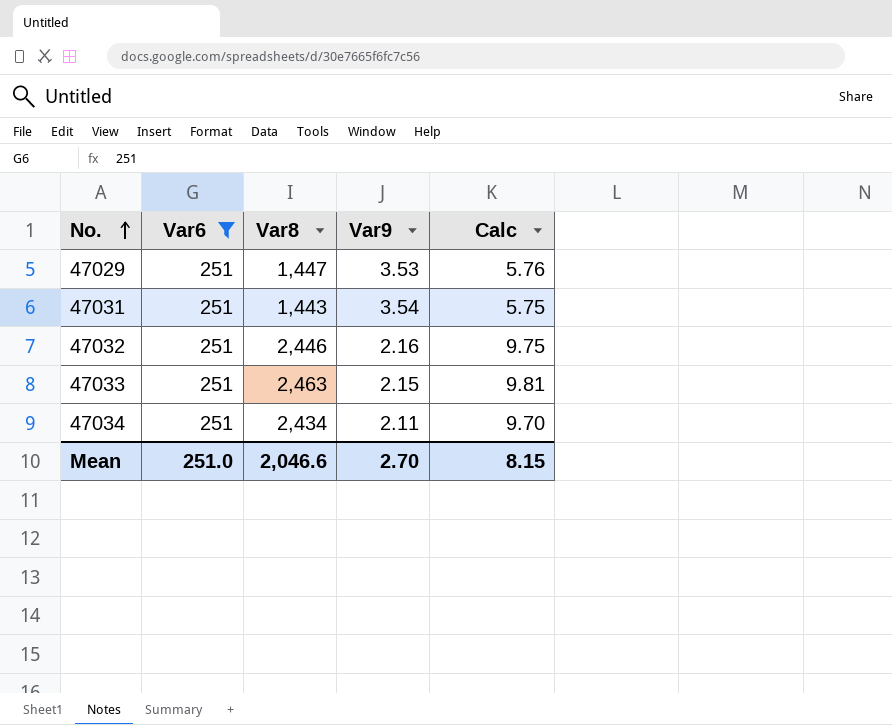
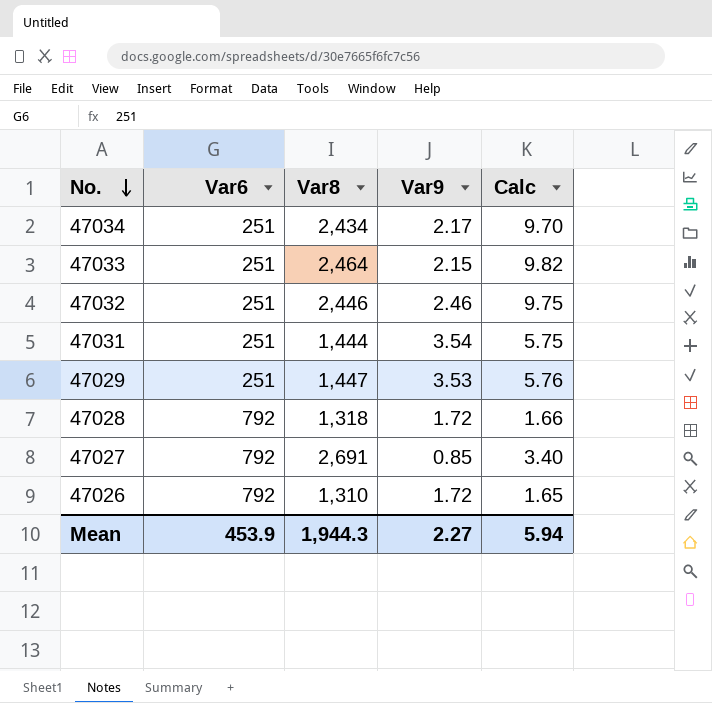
filter: Var6 = 251 -> none
row order: No. ascending -> No. descending
47034 | Var9: 2.11 -> 2.17
47033 | Var8: 2,463 -> 2,464
47033 | Calc: 9.81 -> 9.82
47032 | Var9: 2.16 -> 2.46
47031 | Var8: 1,443 -> 1,444
Mean | Var6: 251.0 -> 453.9
Mean | Var8: 2,046.6 -> 1,944.3
Mean | Var9: 2.70 -> 2.27
Mean | Calc: 8.15 -> 5.94

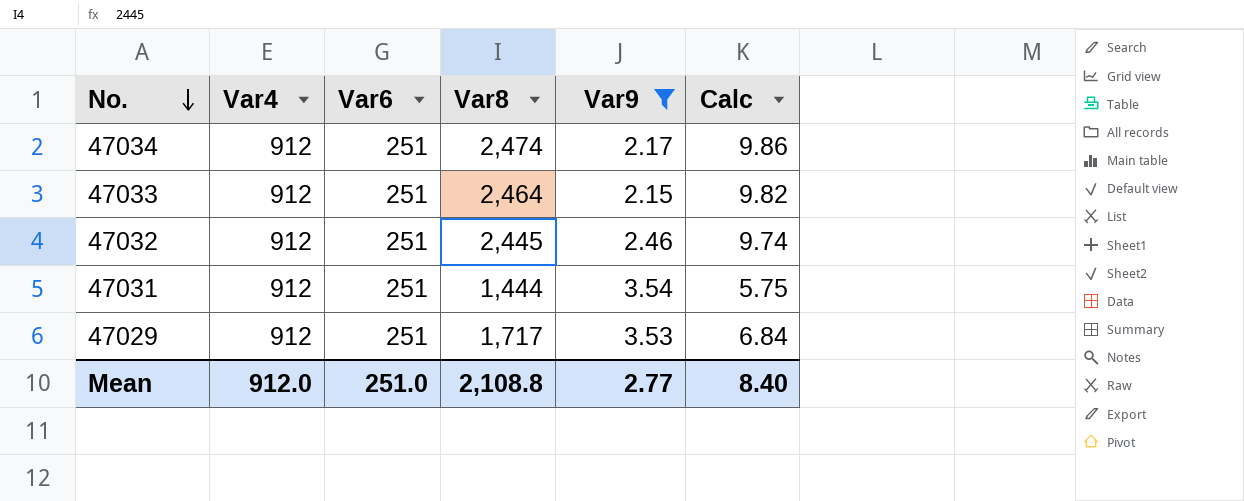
filter: none -> Var9 >= 2.15
column Var4 | position: none -> 2
47034 | Var8: 2,434 -> 2,474
47034 | Calc: 9.70 -> 9.86
47032 | Var8: 2,446 -> 2,445
47032 | Calc: 9.75 -> 9.74
47029 | Var8: 1,447 -> 1,717
47029 | Calc: 5.76 -> 6.84
Mean | Var6: 453.9 -> 251.0
Mean | Var8: 1,944.3 -> 2,108.8
Mean | Var9: 2.27 -> 2.77
Mean | Calc: 5.94 -> 8.40

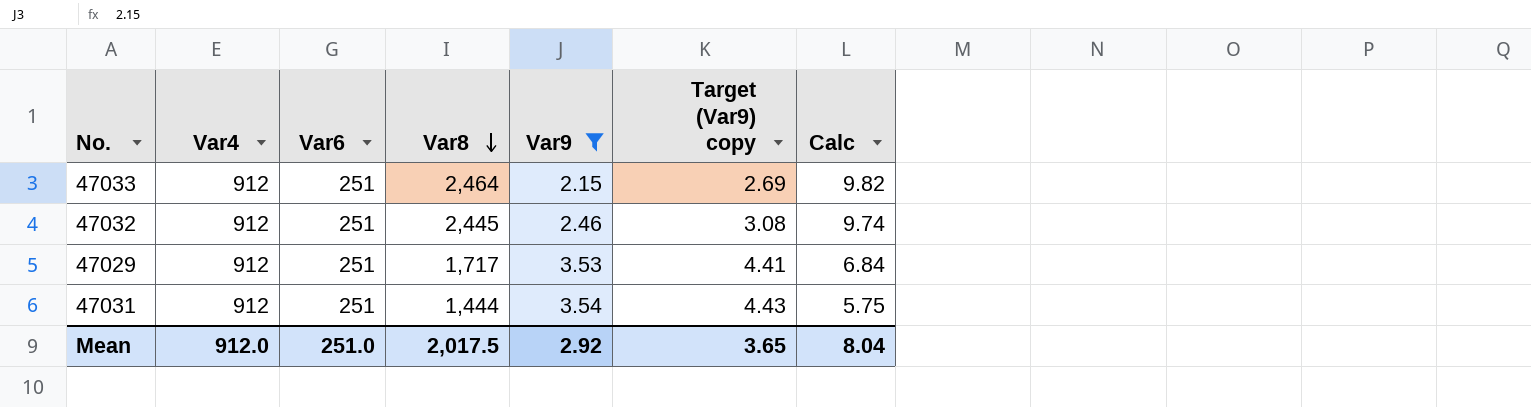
row order: No. descending -> Var8 descending
column Target (Var9) copy | formula: none -> [Var9] * 1.25
row 47034: 912 | 251 | 2,474 | 2.17 | 9.86 -> none
Mean | Var8: 2,108.8 -> 2,017.5
Mean | Var9: 2.77 -> 2.92
Mean | Calc: 8.40 -> 8.04

